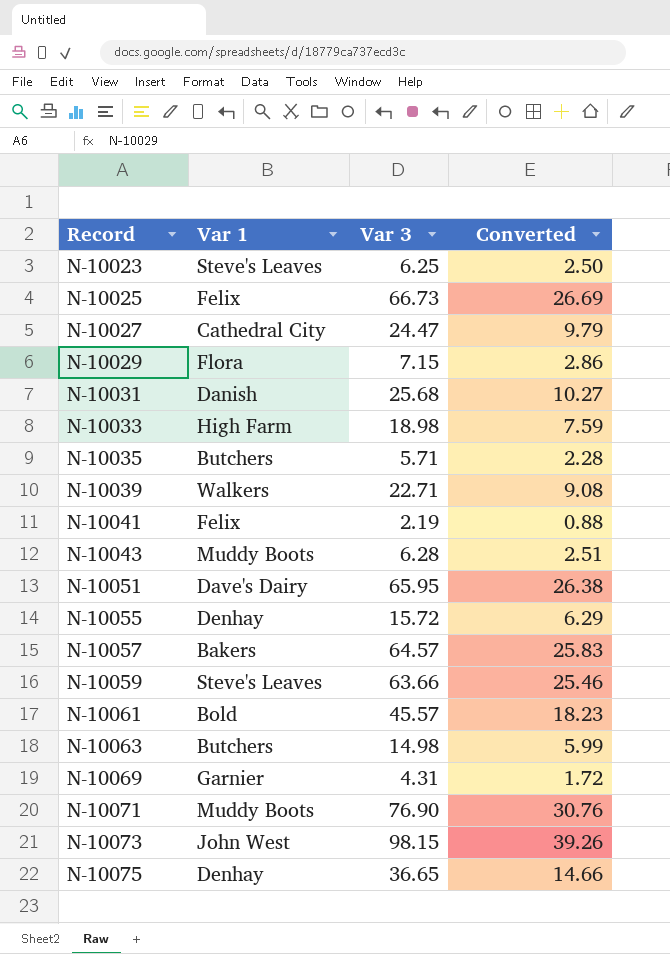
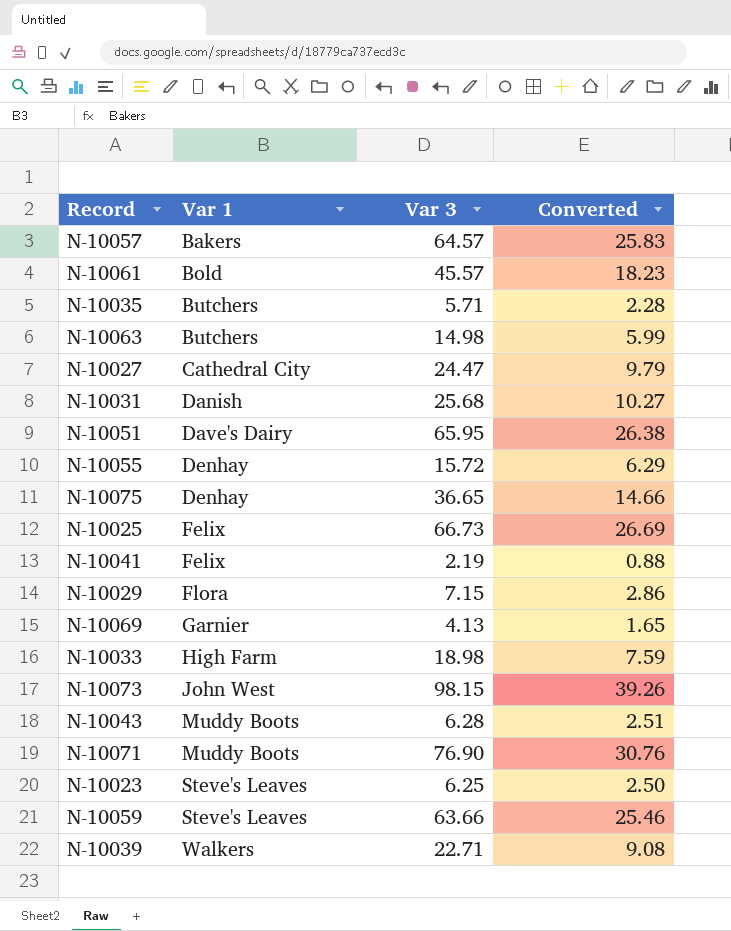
row order: Record ascending -> Var 1 ascending
N-10069 | Var 3: 4.31 -> 4.13
N-10069 | Converted: 1.72 -> 1.65

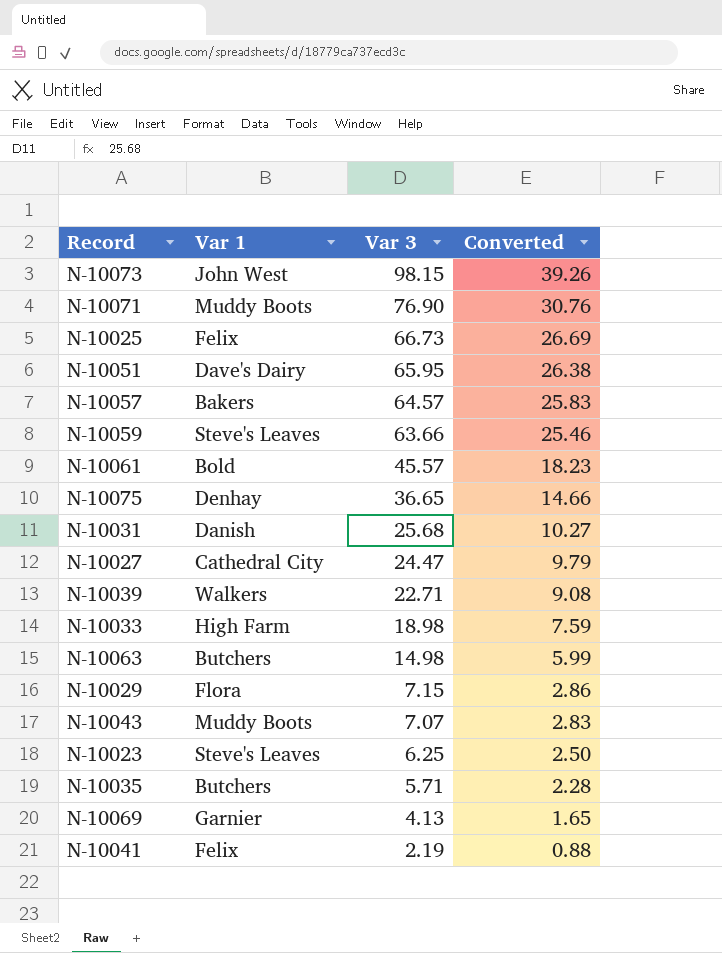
row order: Var 1 ascending -> Var 3 descending
row N-10055: Denhay | 15.72 | 6.29 -> none
N-10043 | Var 3: 6.28 -> 7.07
N-10043 | Converted: 2.51 -> 2.83

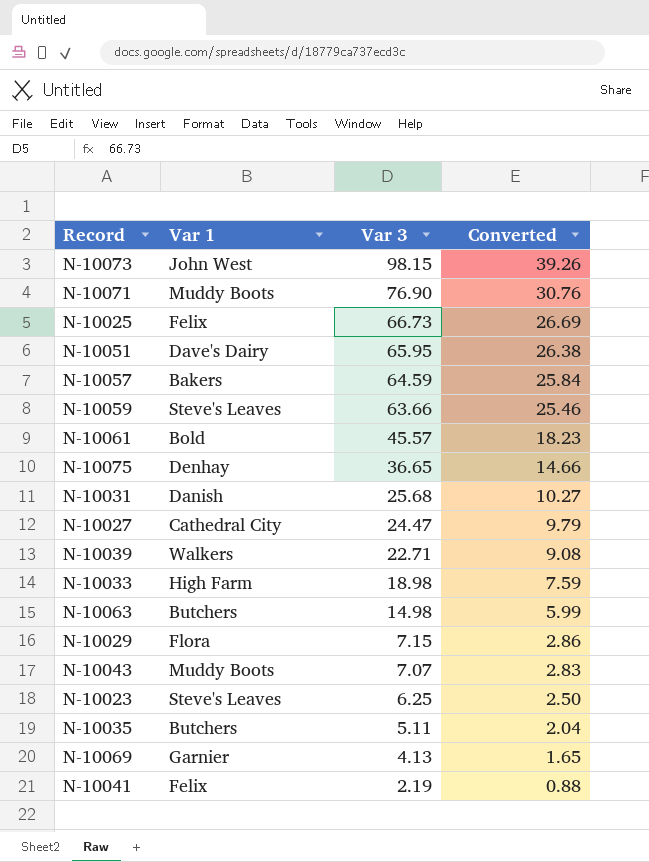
N-10057 | Var 3: 64.57 -> 64.59
N-10057 | Converted: 25.83 -> 25.84
N-10035 | Var 3: 5.71 -> 5.11
N-10035 | Converted: 2.28 -> 2.04

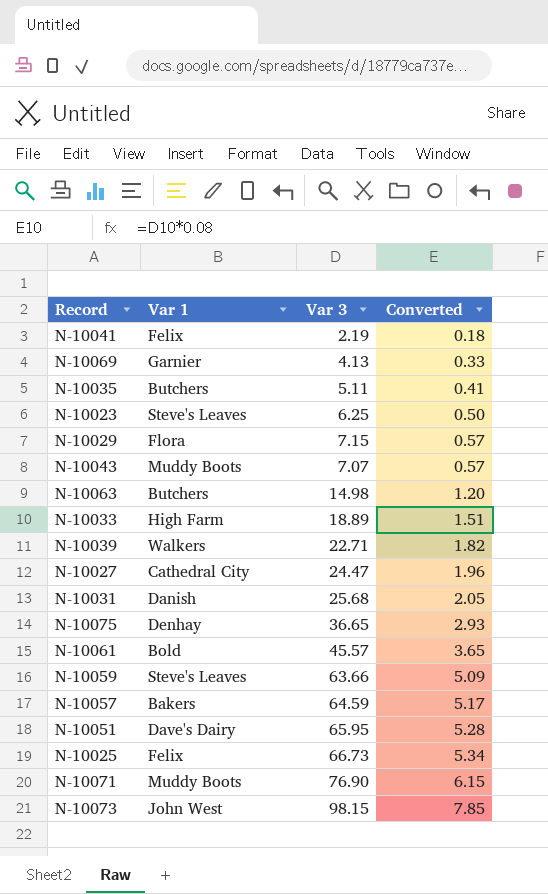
row order: Var 3 descending -> Converted ascending
column Converted | formula: [Var 3] * 0.4 -> [Var 3] * 0.08
N-10033 | Var 3: 18.98 -> 18.89

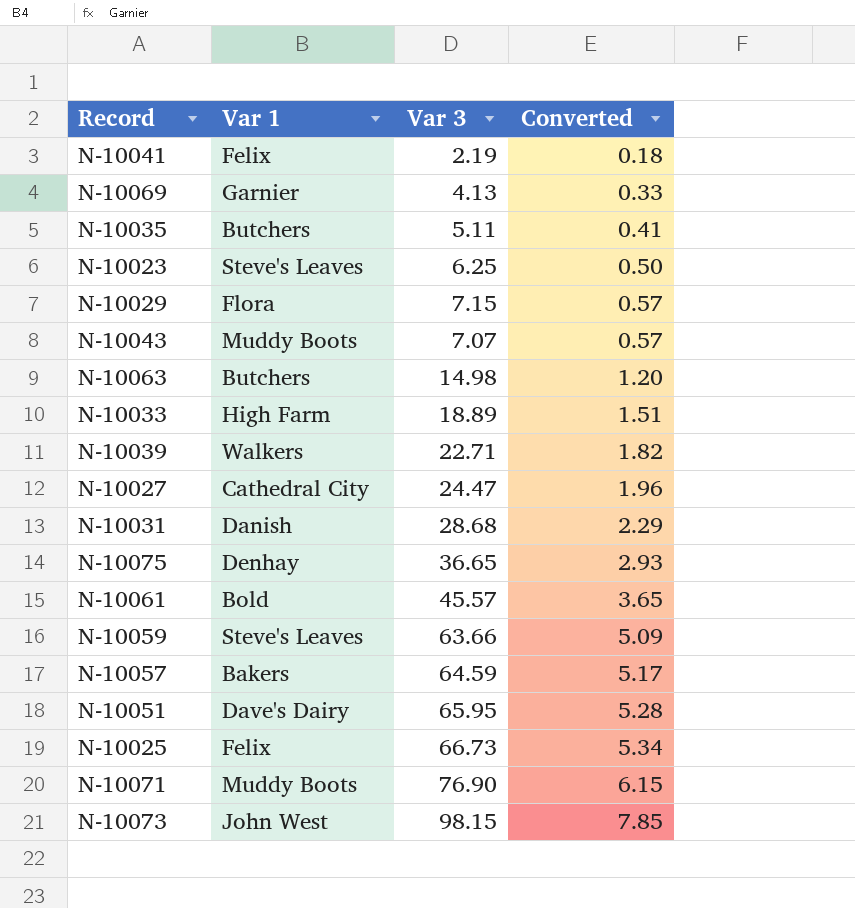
N-10031 | Var 3: 25.68 -> 28.68
N-10031 | Converted: 2.05 -> 2.29

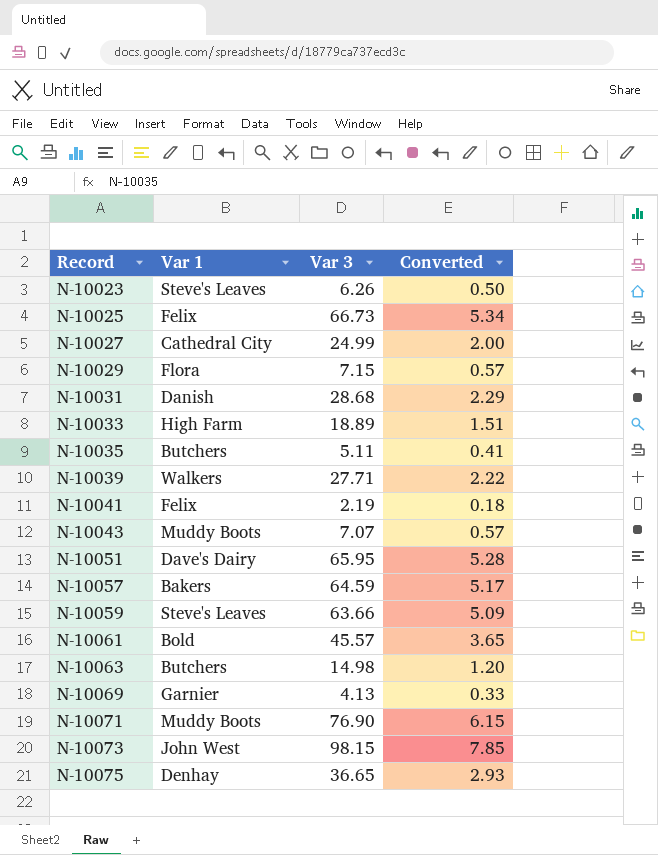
row order: Converted ascending -> Record ascending
N-10023 | Var 3: 6.25 -> 6.26
N-10027 | Var 3: 24.47 -> 24.99
N-10027 | Converted: 1.96 -> 2.00
N-10039 | Var 3: 22.71 -> 27.71
N-10039 | Converted: 1.82 -> 2.22

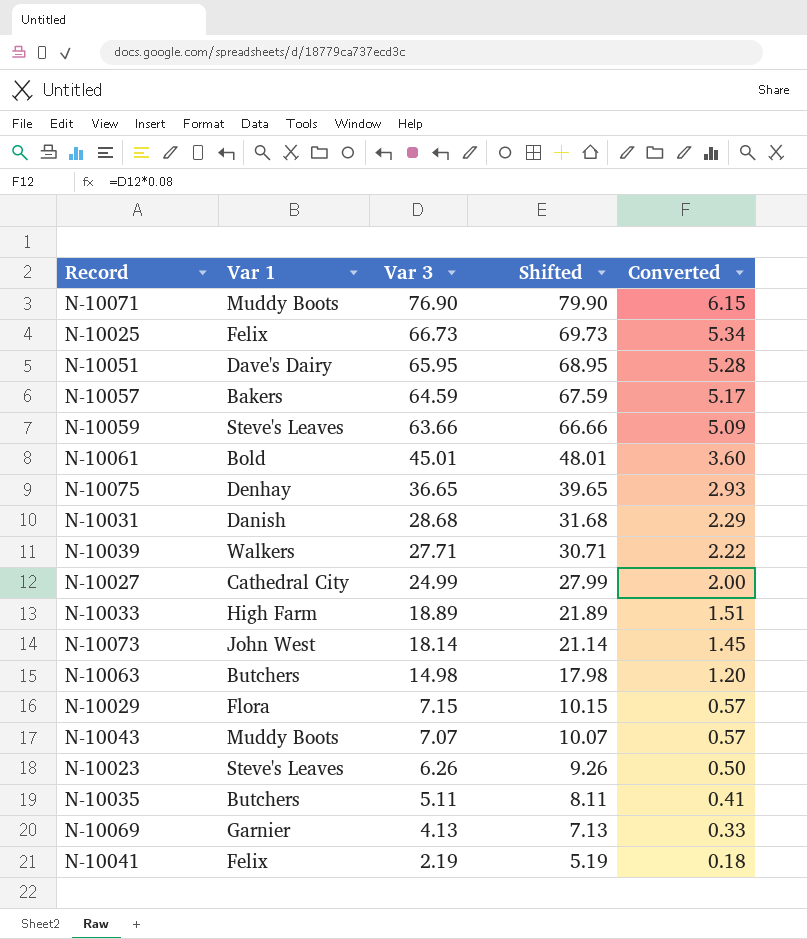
row order: Record ascending -> Var 3 descending
column Shifted | formula: none -> [Var 3] + 3
N-10061 | Var 3: 45.57 -> 45.01
N-10061 | Converted: 3.65 -> 3.60
N-10073 | Var 3: 98.15 -> 18.14
N-10073 | Converted: 7.85 -> 1.45

